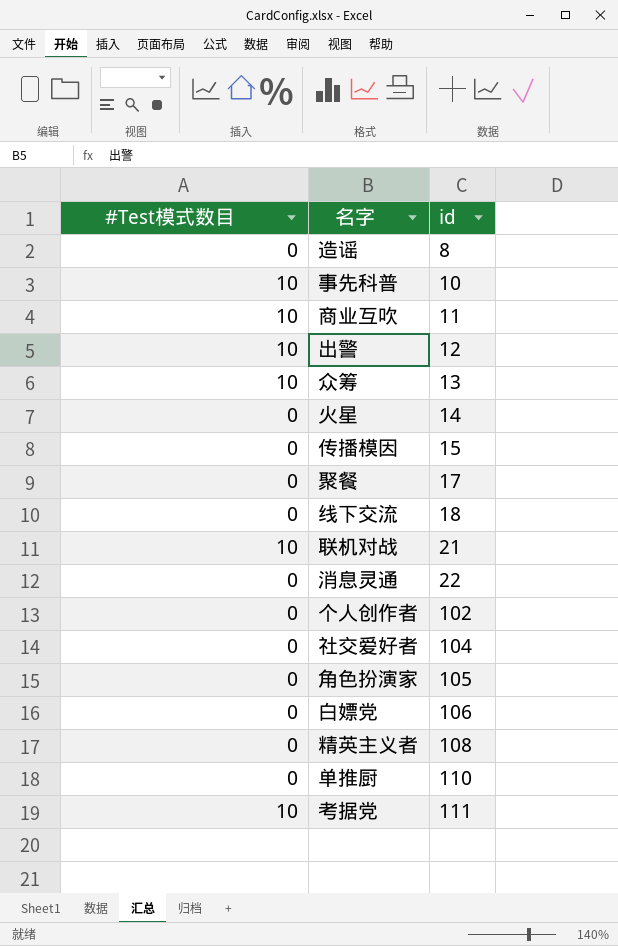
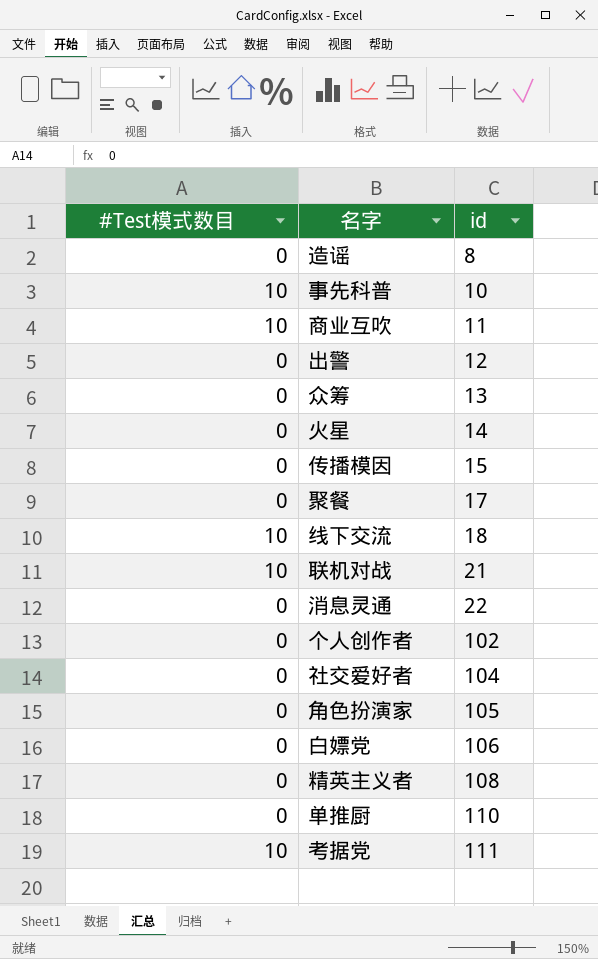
出警 | #Test模式数目: 10 -> 0
众筹 | #Test模式数目: 10 -> 0
线下交流 | #Test模式数目: 0 -> 10

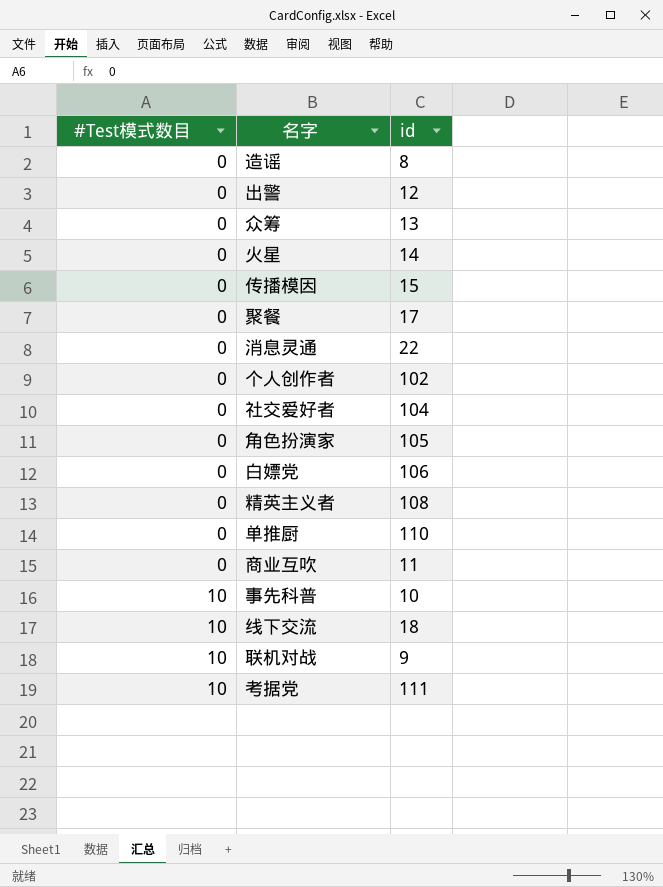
row order: id ascending -> #Test模式数目 ascending
商业互吹 | #Test模式数目: 10 -> 0
联机对战 | id: 21 -> 9

